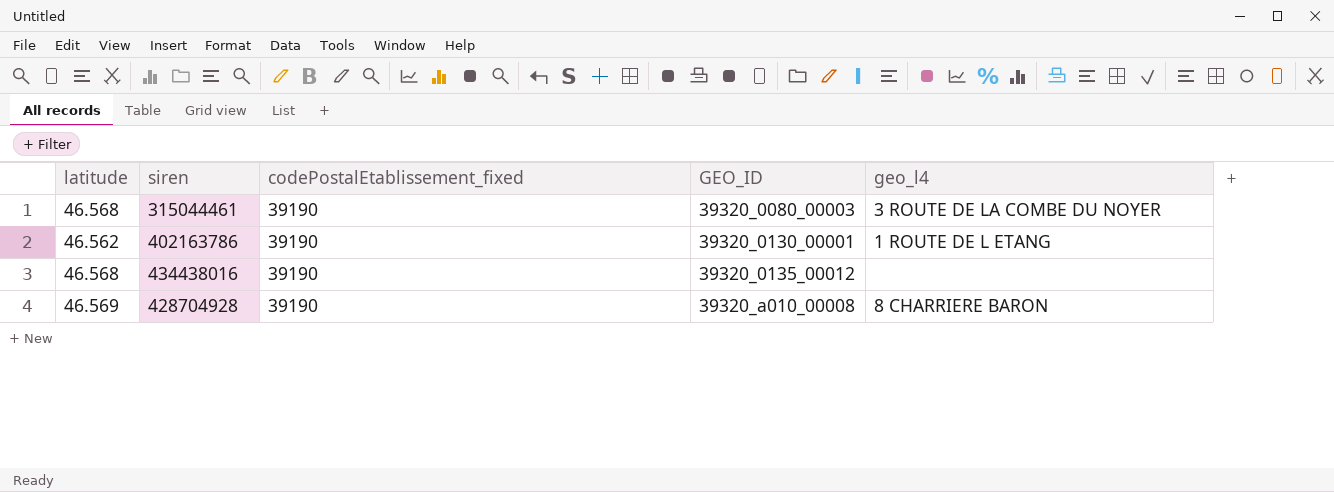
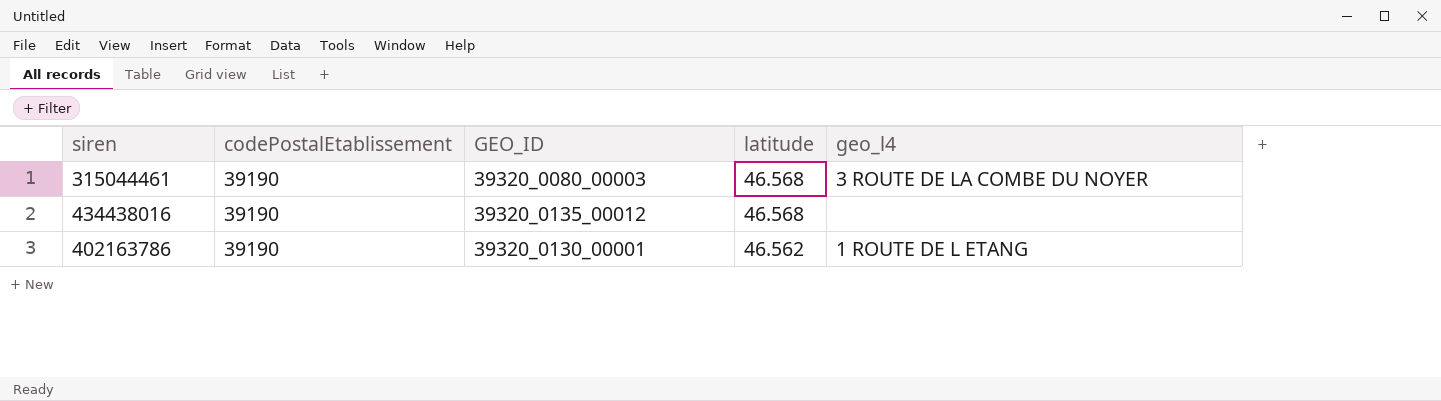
row order: GEO_ID ascending -> latitude descending
column name: codePostalEtablissement_fixed -> codePostalEtablissement
column latitude | position: 1 -> 4
row 428704928: 46.569 | 39190 | 39320_a010_00008 | 8 CHARRIERE BARON -> none

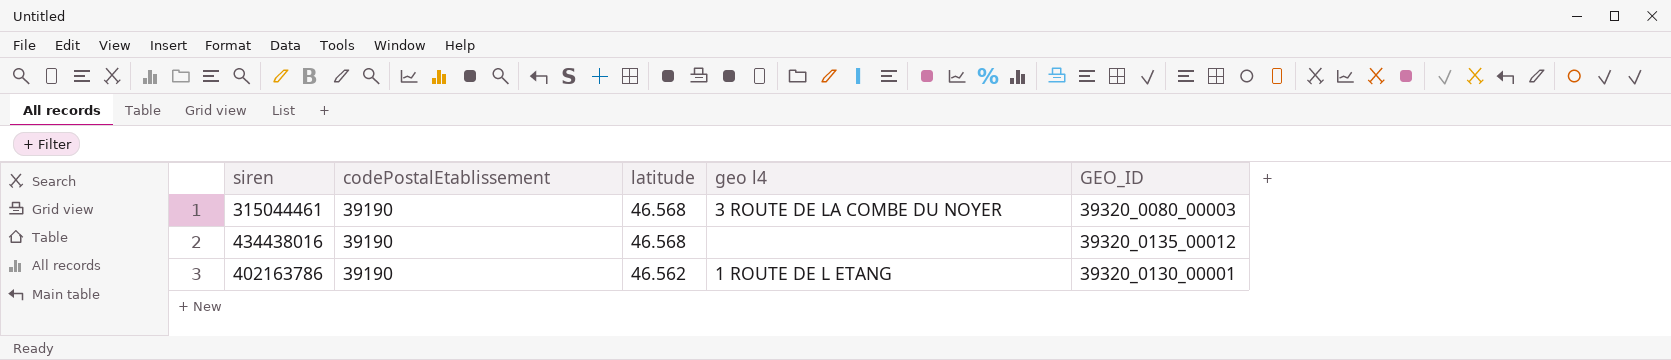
column name: geo_l4 -> geo l4
column GEO_ID | position: 3 -> 5

